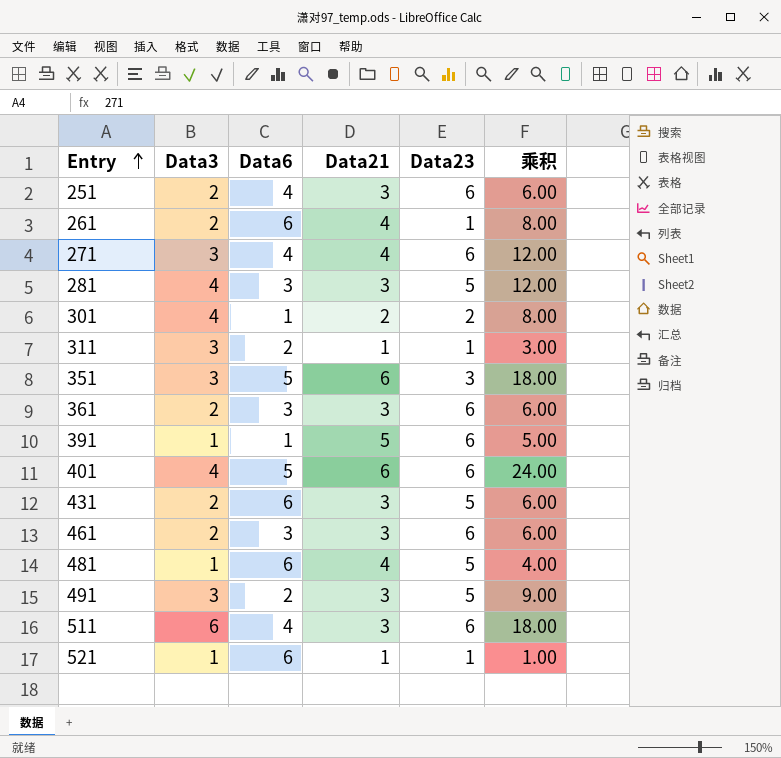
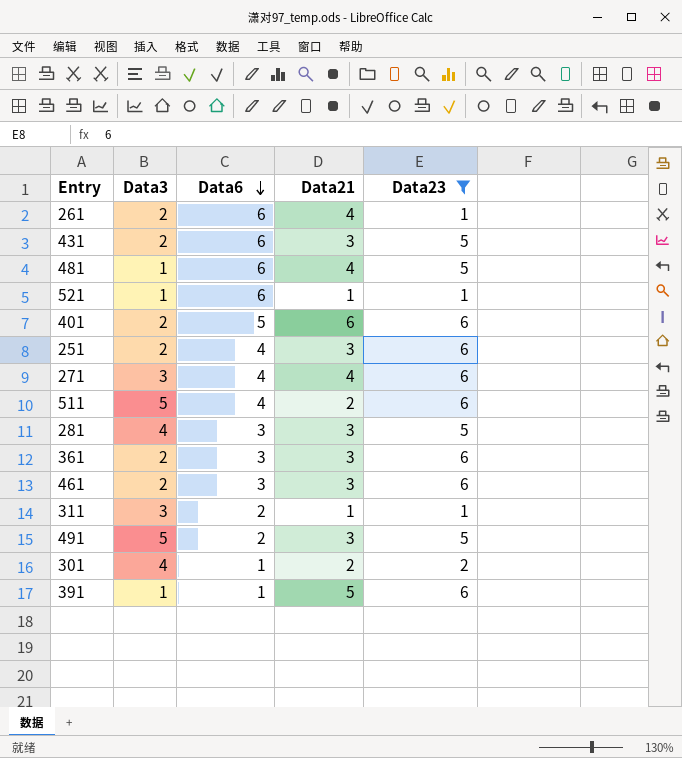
filter: none -> Data23 != 3
row order: Entry ascending -> Data6 descending
column 乘积 | formula: [Data3] * [Data21] -> none
401 | Data3: 4 -> 2
511 | Data3: 6 -> 5
511 | Data21: 3 -> 2
491 | Data3: 3 -> 5

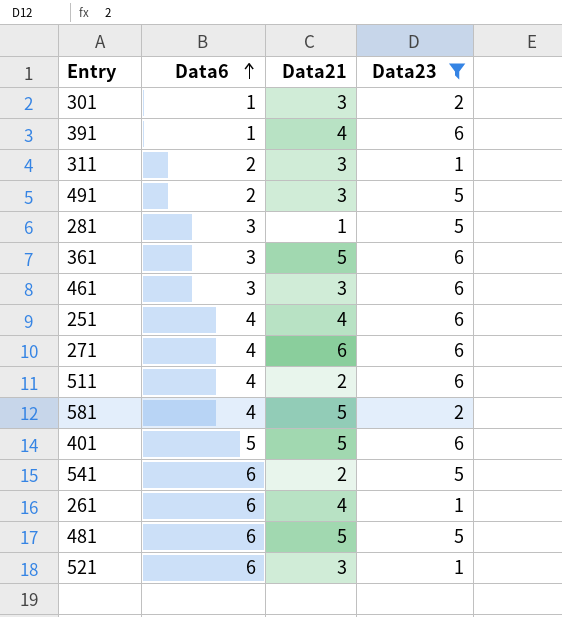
row order: Data6 descending -> Data6 ascending
column Data3 | position: 2 -> none
row 431: 2 | 6 | 3 | 5 -> none
301 | Data21: 2 -> 3
391 | Data21: 5 -> 4
311 | Data21: 1 -> 3
281 | Data21: 3 -> 1
361 | Data21: 3 -> 5
251 | Data21: 3 -> 4
271 | Data21: 4 -> 6
row 581: none -> 4 | 5 | 2
401 | Data21: 6 -> 5
row 541: none -> 6 | 2 | 5
481 | Data21: 4 -> 5
521 | Data21: 1 -> 3

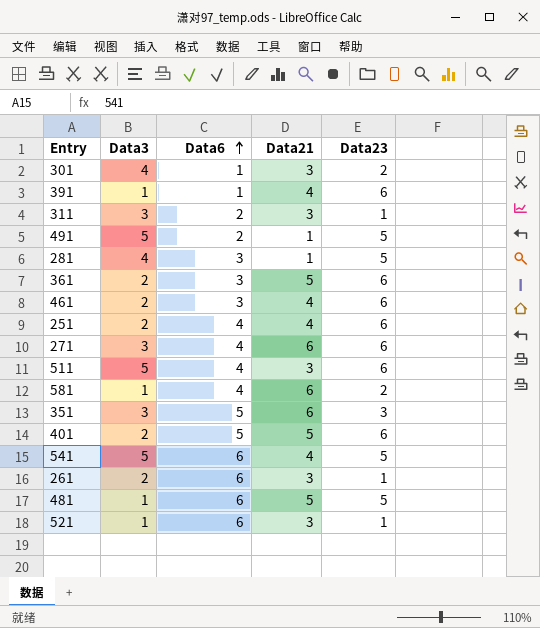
filter: Data23 != 3 -> none
column Data3 | position: none -> 2
491 | Data21: 3 -> 1
461 | Data21: 3 -> 4
511 | Data21: 2 -> 3
581 | Data21: 5 -> 6
541 | Data21: 2 -> 4
261 | Data21: 4 -> 3

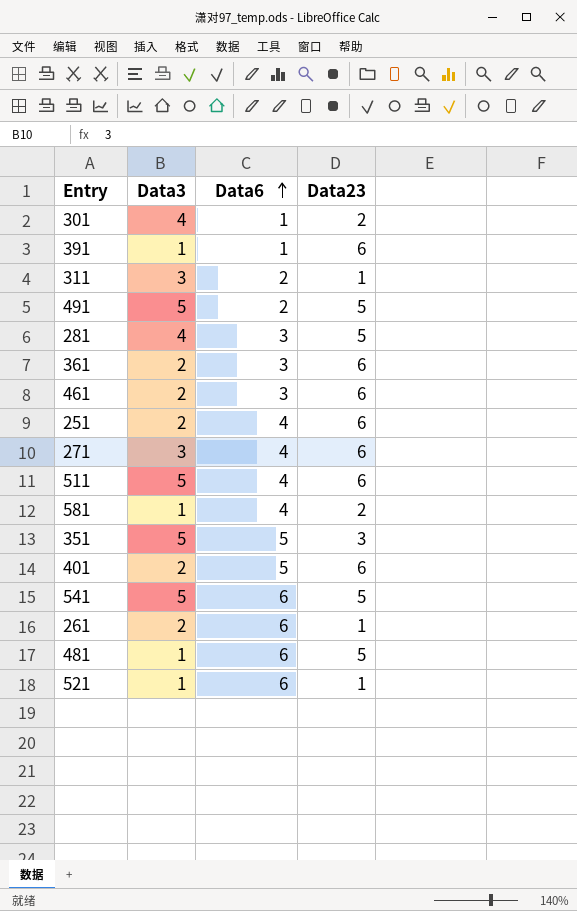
column Data21 | position: 4 -> none
351 | Data3: 3 -> 5

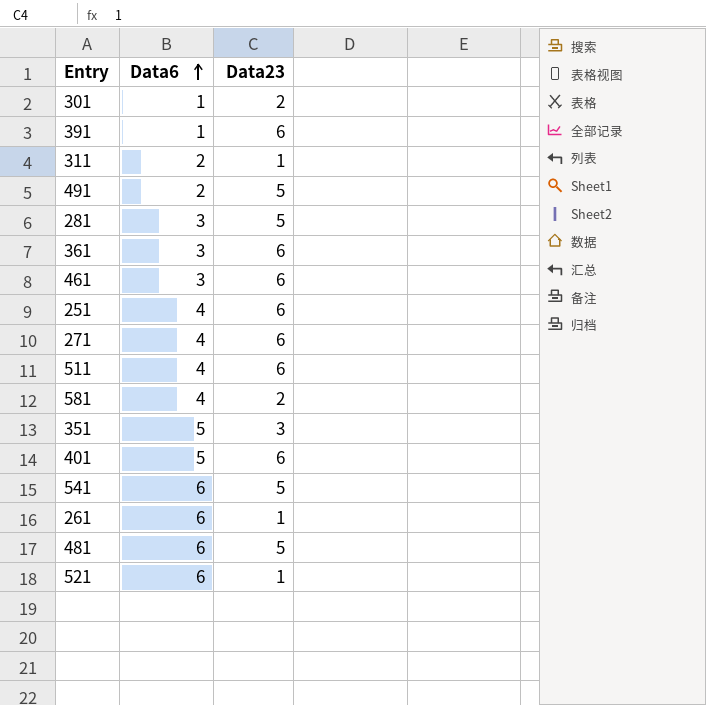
column Data3 | position: 2 -> none

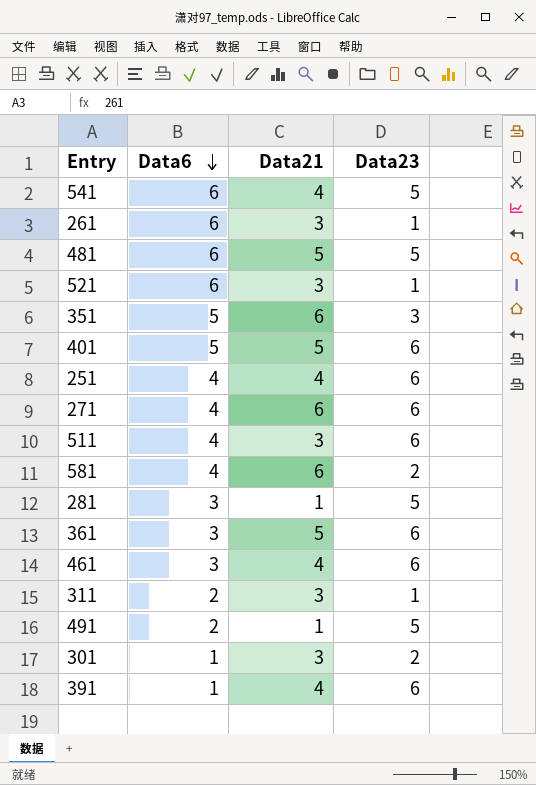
row order: Data6 ascending -> Data6 descending
column Data21 | position: none -> 3

